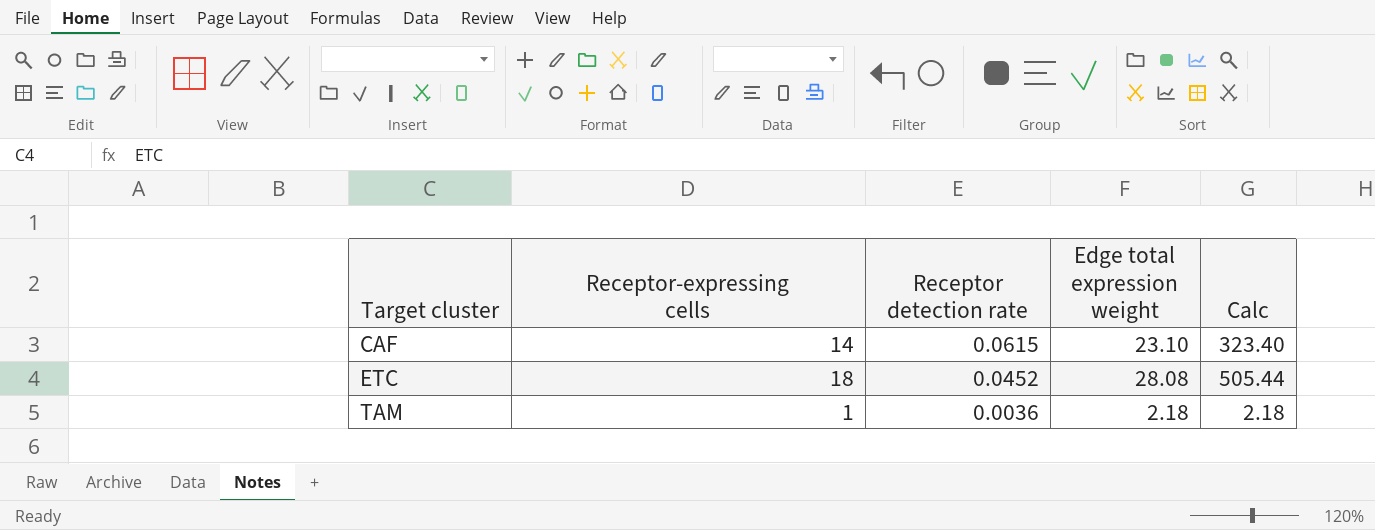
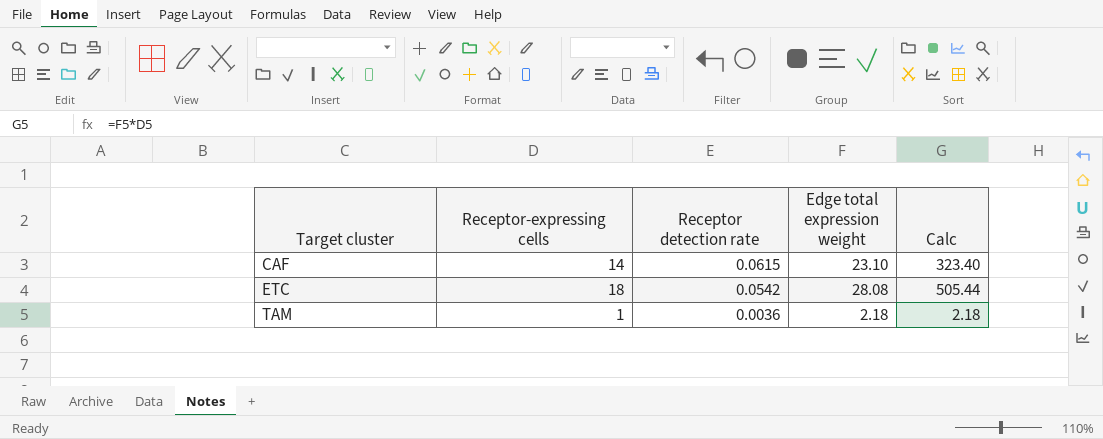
ETC | Receptor detection rate: 0.0452 -> 0.0542

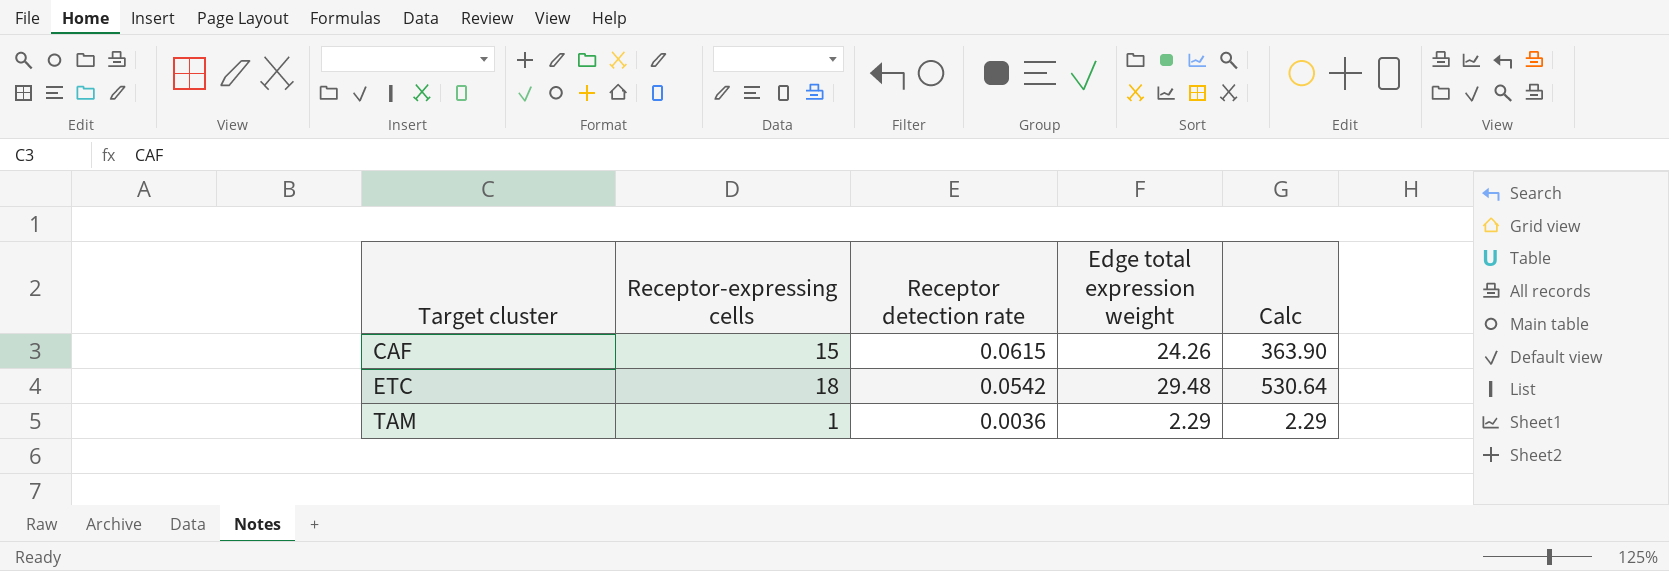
CAF | Receptor-expressing cells: 14 -> 15
CAF | Edge total expression weight: 23.10 -> 24.26
CAF | Calc: 323.40 -> 363.90
ETC | Edge total expression weight: 28.08 -> 29.48
ETC | Calc: 505.44 -> 530.64
TAM | Edge total expression weight: 2.18 -> 2.29
TAM | Calc: 2.18 -> 2.29

